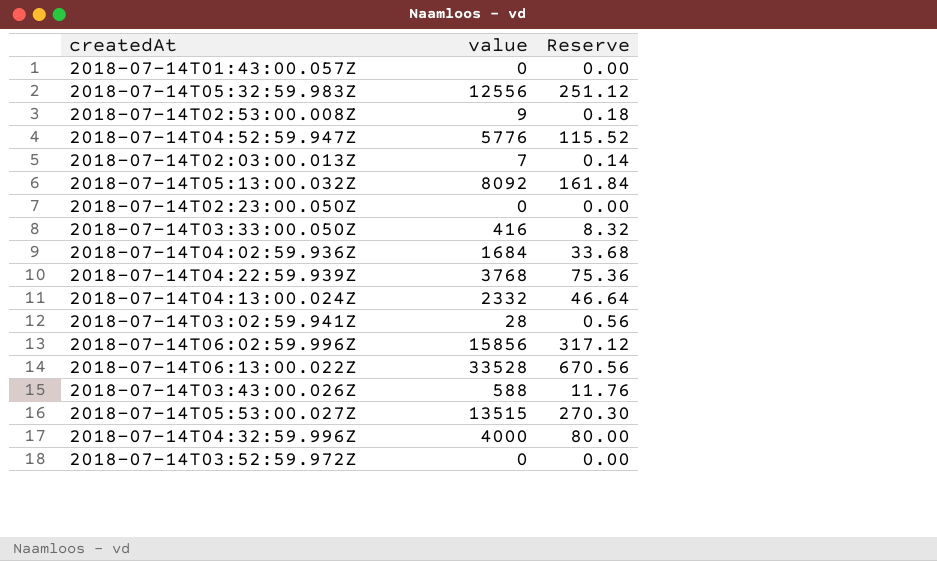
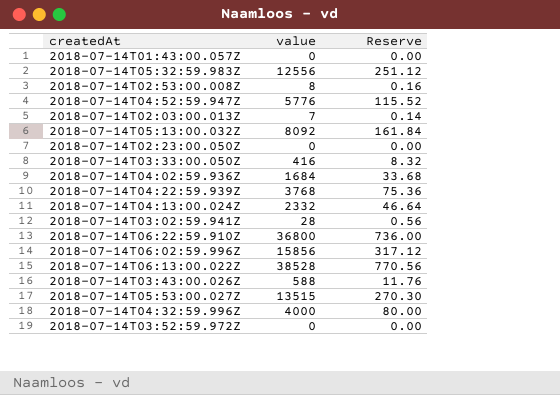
2018-07-14T02:53:00.008Z | value: 9 -> 8
2018-07-14T02:53:00.008Z | Reserve: 0.18 -> 0.16
row 2018-07-14T06:22:59.910Z: none -> 36800 | 736.00
2018-07-14T06:13:00.022Z | value: 33528 -> 38528
2018-07-14T06:13:00.022Z | Reserve: 670.56 -> 770.56

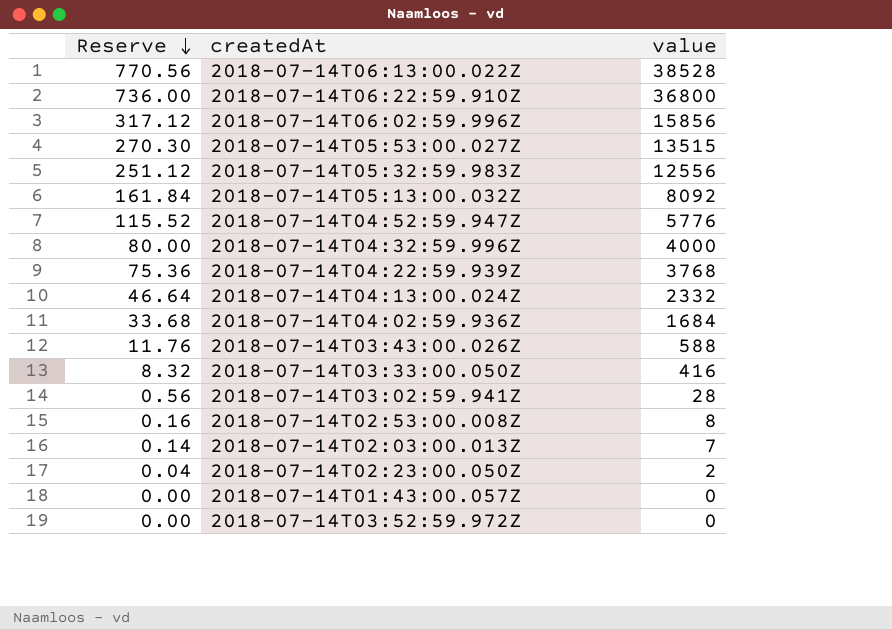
row order: none -> Reserve descending
column Reserve | position: 3 -> 1
2018-07-14T02:23:00.050Z | Reserve: 0.00 -> 0.04
2018-07-14T02:23:00.050Z | value: 0 -> 2

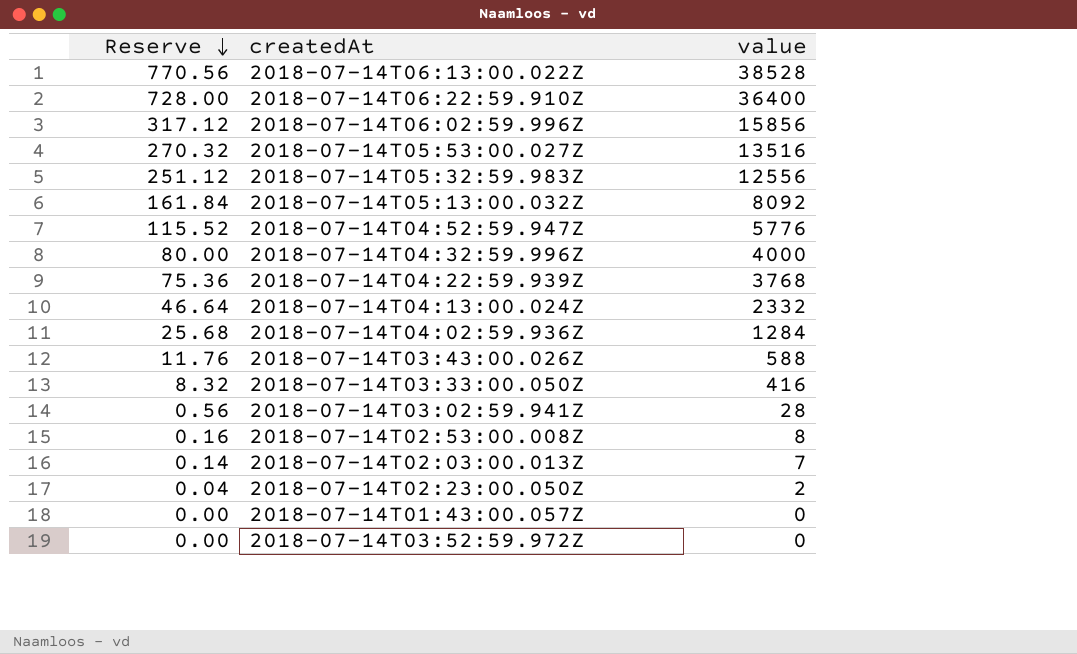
2018-07-14T06:22:59.910Z | Reserve: 736.00 -> 728.00
2018-07-14T06:22:59.910Z | value: 36800 -> 36400
2018-07-14T05:53:00.027Z | Reserve: 270.30 -> 270.32
2018-07-14T05:53:00.027Z | value: 13515 -> 13516
2018-07-14T04:02:59.936Z | Reserve: 33.68 -> 25.68
2018-07-14T04:02:59.936Z | value: 1684 -> 1284

